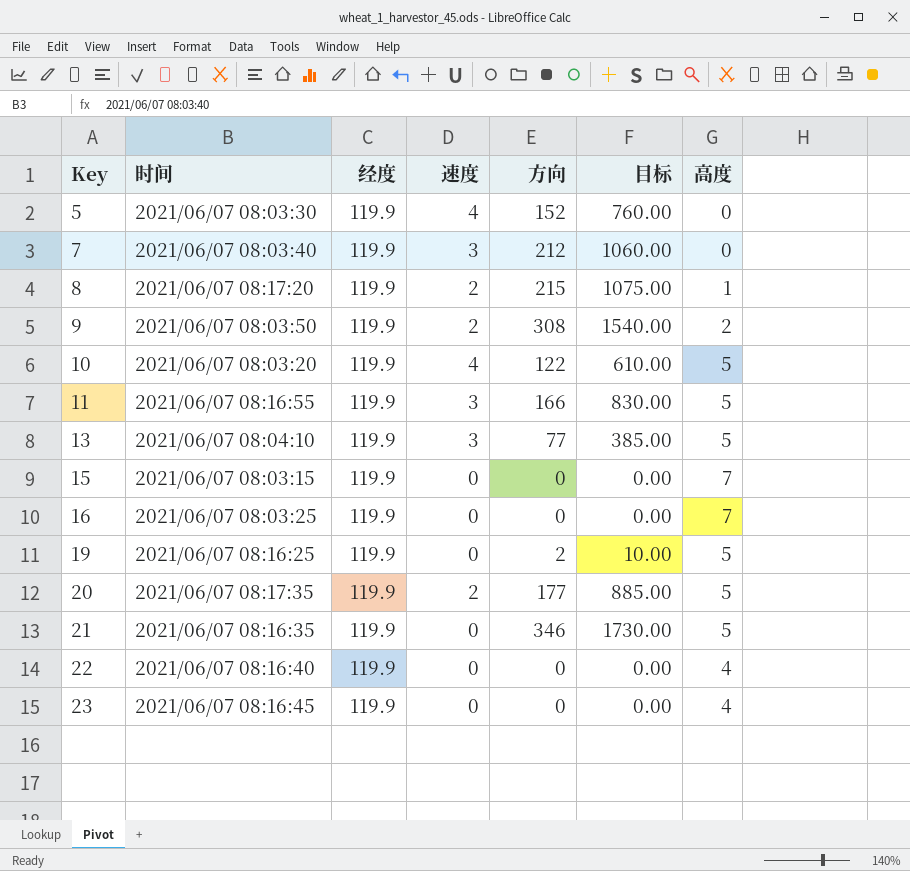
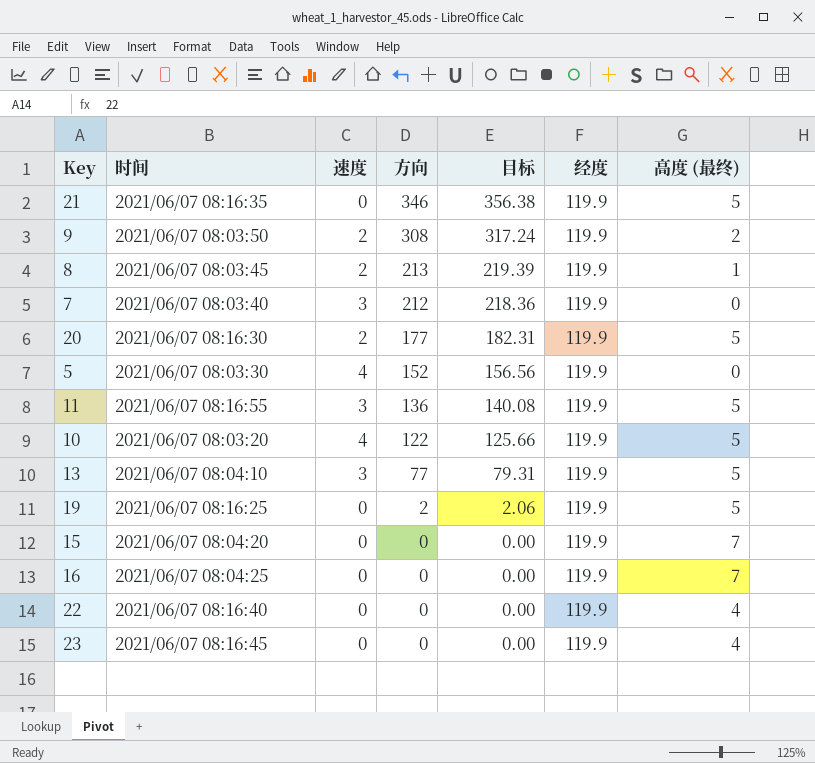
row order: Key ascending -> 方向 descending
column 目标 | formula: [方向] * 5 -> [方向] * 1.03
column 经度 | position: 3 -> 6
column name: 高度 -> 高度 (最终)
8 | 时间: 2021/06/07 08:17:20 -> 2021/06/07 08:03:45
8 | 方向: 215 -> 213
20 | 时间: 2021/06/07 08:17:35 -> 2021/06/07 08:16:30
11 | 方向: 166 -> 136
15 | 时间: 2021/06/07 08:03:15 -> 2021/06/07 08:04:20
16 | 时间: 2021/06/07 08:03:25 -> 2021/06/07 08:04:25

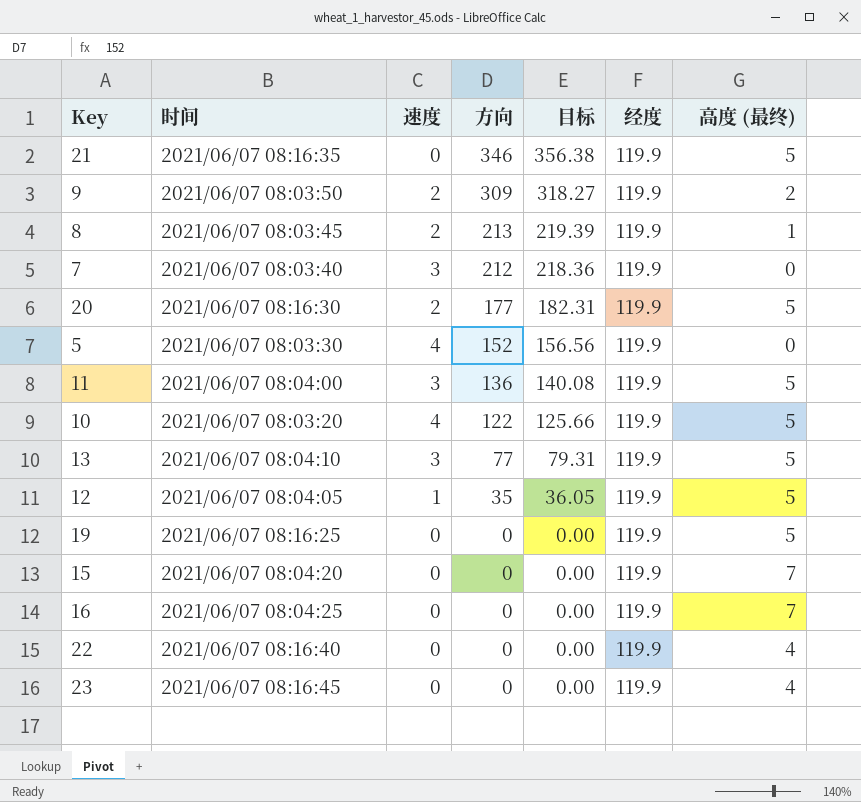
9 | 方向: 308 -> 309
9 | 目标: 317.24 -> 318.27
11 | 时间: 2021/06/07 08:16:55 -> 2021/06/07 08:04:00
row 12: none -> 2021/06/07 08:04:05 | 1 | 35 | 36.05 | 119.9 | 5
19 | 方向: 2 -> 0
19 | 目标: 2.06 -> 0.00

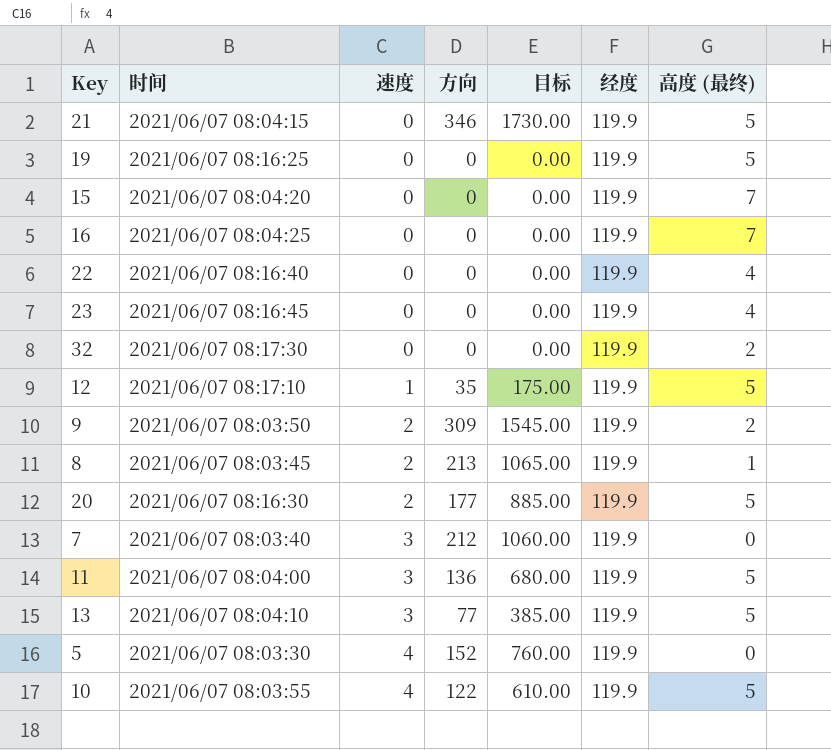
row order: 方向 descending -> 速度 ascending
column 目标 | formula: [方向] * 1.03 -> [方向] * 5
21 | 时间: 2021/06/07 08:16:35 -> 2021/06/07 08:04:15
row 32: none -> 2021/06/07 08:17:30 | 0 | 0 | 0.00 | 119.9 | 2
12 | 时间: 2021/06/07 08:04:05 -> 2021/06/07 08:17:10
10 | 时间: 2021/06/07 08:03:20 -> 2021/06/07 08:03:55

